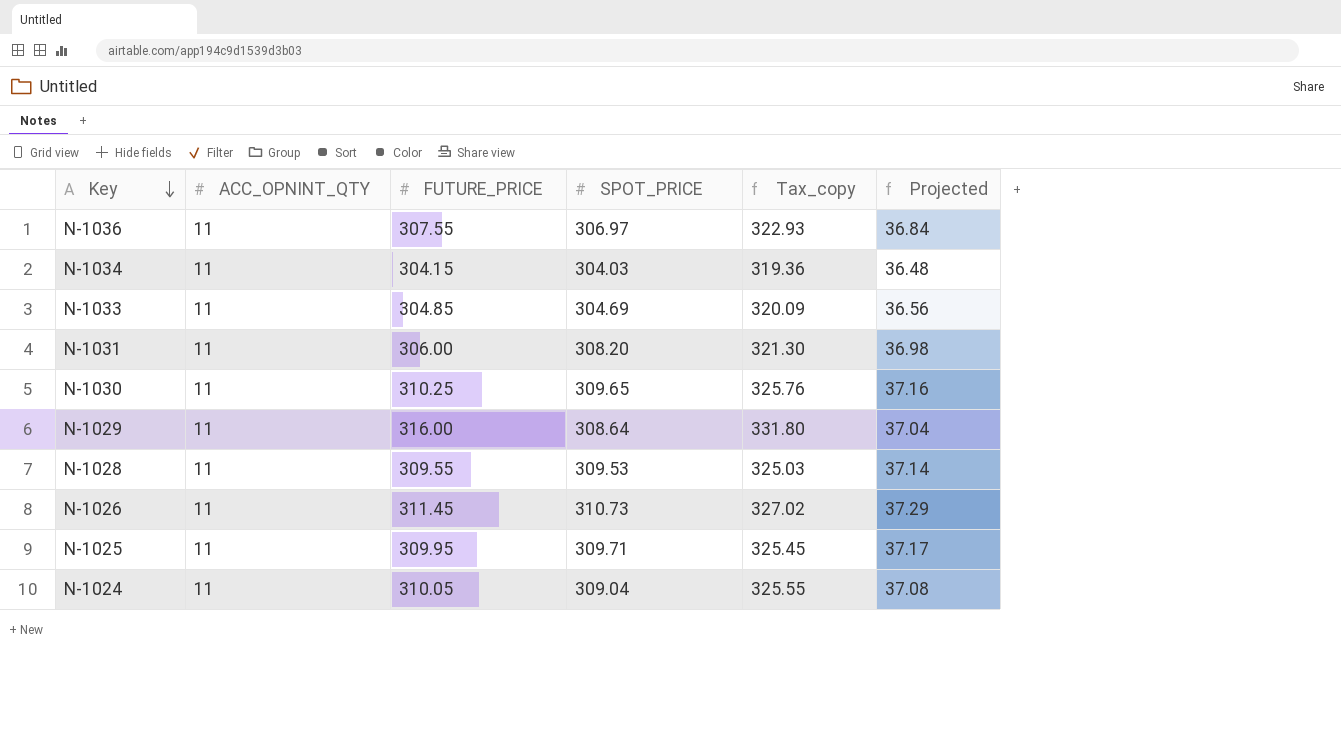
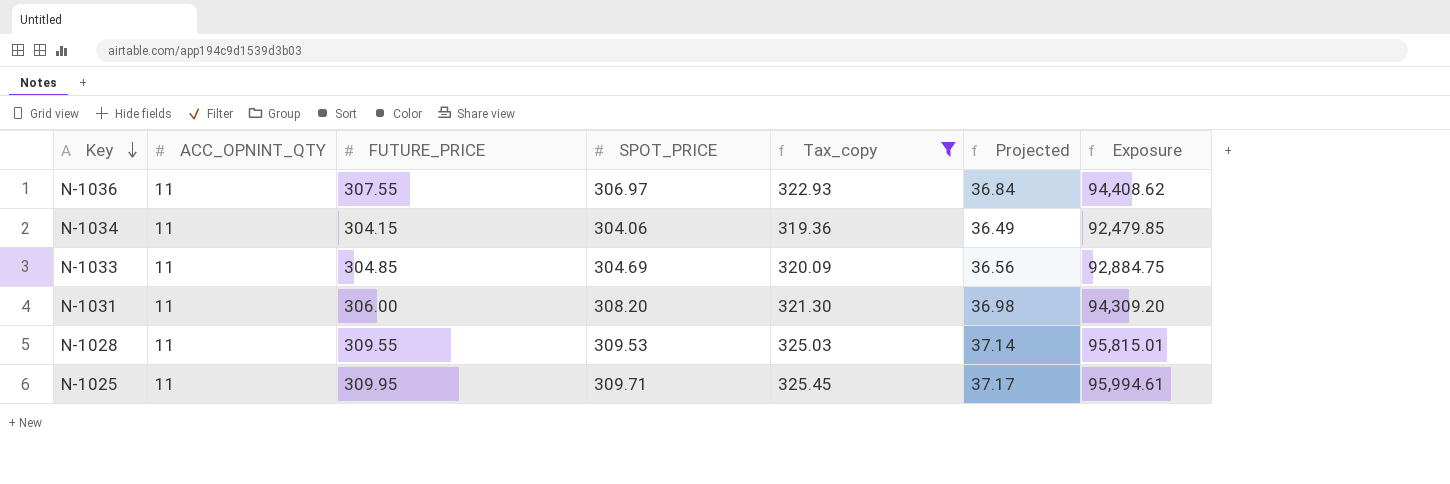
filter: none -> Tax_copy <= 325.45
column Exposure | formula: none -> [FUTURE_PRICE] * [SPOT_PRICE]
N-1034 | SPOT_PRICE: 304.03 -> 304.06
N-1034 | Projected: 36.48 -> 36.49

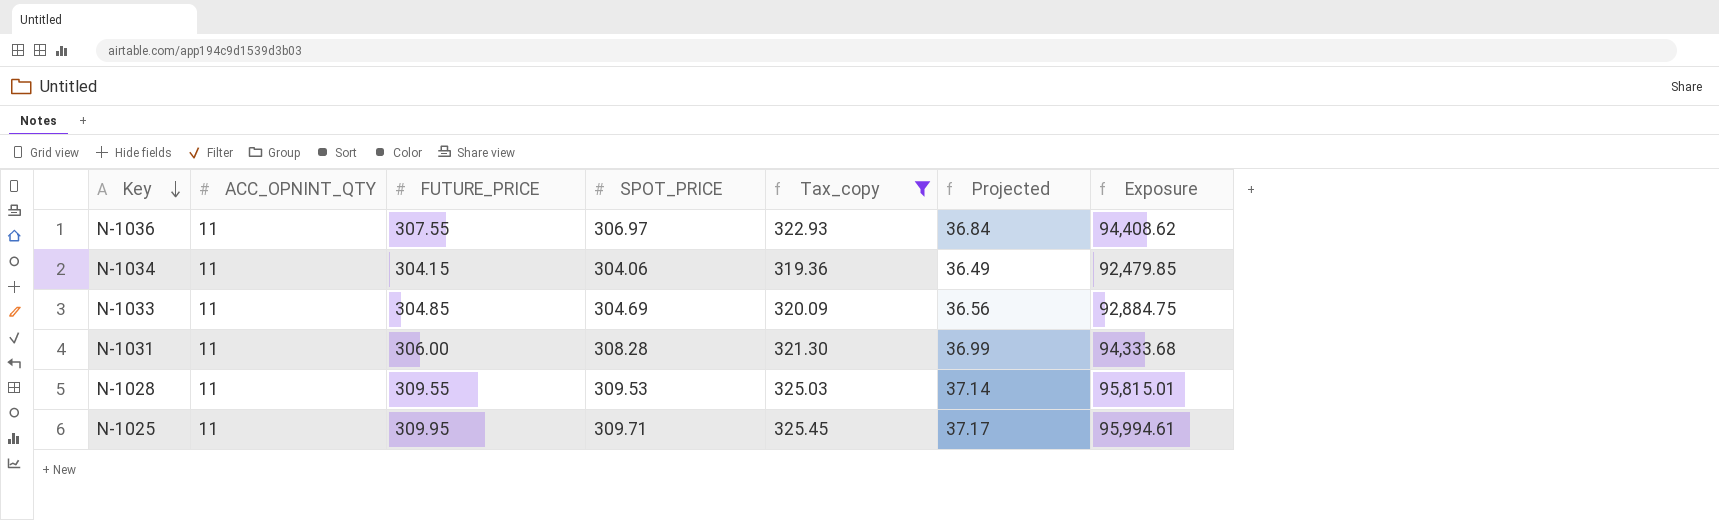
N-1031 | SPOT_PRICE: 308.20 -> 308.28
N-1031 | Projected: 36.98 -> 36.99
N-1031 | Exposure: 94,309.20 -> 94,333.68

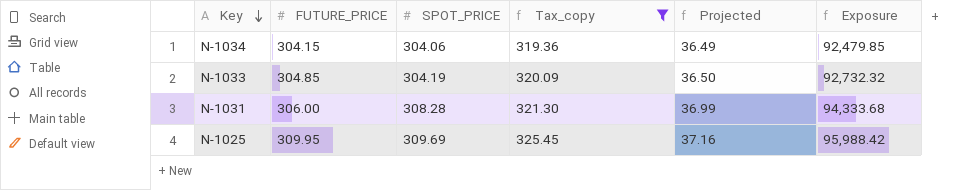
column ACC_OPNINT_QTY | position: 2 -> none
row N-1036: 11 | 307.55 | 306.97 | 322.93 | 36.84 | 94,408.62 -> none
row N-1028: 11 | 309.55 | 309.53 | 325.03 | 37.14 | 95,815.01 -> none
N-1033 | SPOT_PRICE: 304.69 -> 304.19
N-1033 | Projected: 36.56 -> 36.50
N-1033 | Exposure: 92,884.75 -> 92,732.32
N-1025 | SPOT_PRICE: 309.71 -> 309.69
N-1025 | Projected: 37.17 -> 37.16
N-1025 | Exposure: 95,994.61 -> 95,988.42

